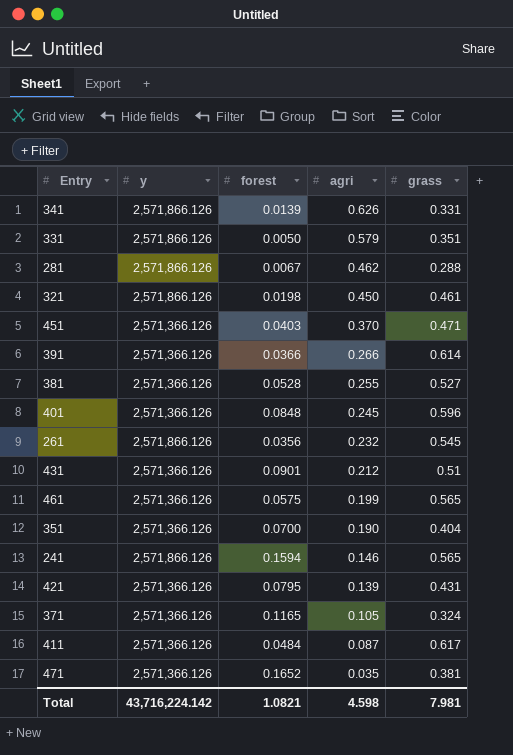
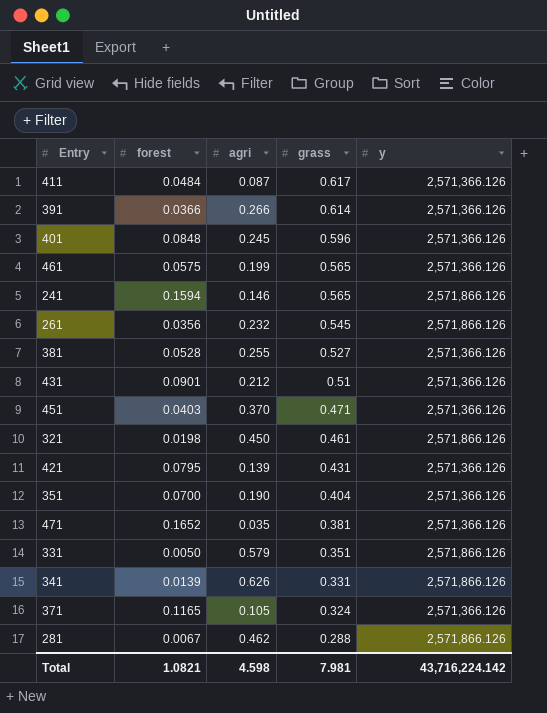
row order: agri descending -> grass descending
column y | position: 2 -> 5

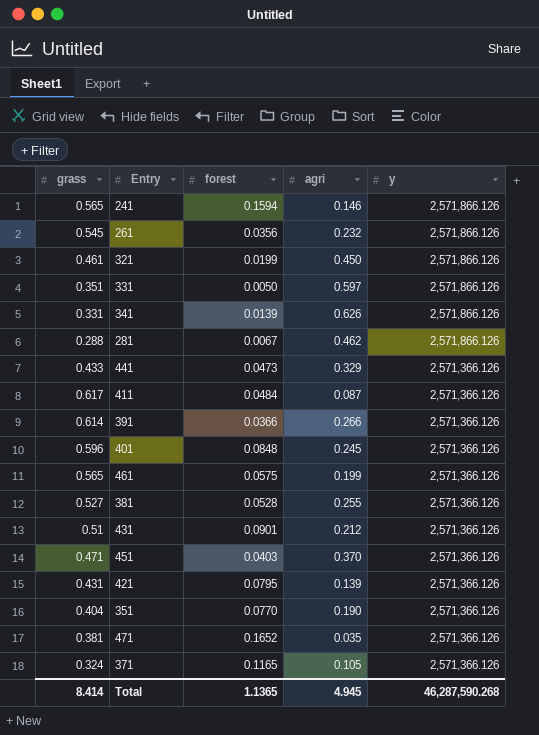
row order: grass descending -> y descending
column grass | position: 4 -> 1
321 | forest: 0.0198 -> 0.0199
331 | agri: 0.579 -> 0.597
row 441: none -> 0.433 | 0.0473 | 0.329 | 2,571,366.126
351 | forest: 0.0700 -> 0.0770
Total | grass: 7.981 -> 8.414
Total | forest: 1.0821 -> 1.1365
Total | agri: 4.598 -> 4.945
Total | y: 43,716,224.142 -> 46,287,590.268

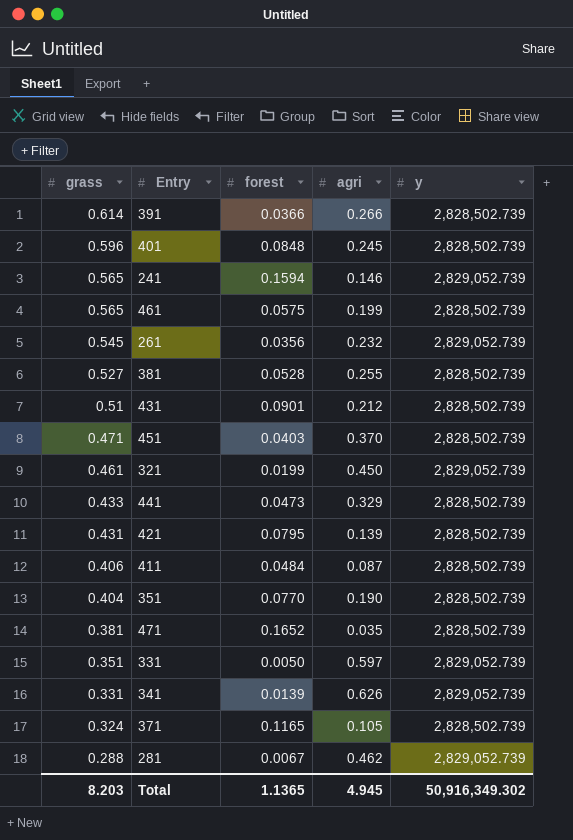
row order: y descending -> grass descending
391 | y: 2,571,366.126 -> 2,828,502.739
401 | y: 2,571,366.126 -> 2,828,502.739
241 | y: 2,571,866.126 -> 2,829,052.739
461 | y: 2,571,366.126 -> 2,828,502.739
261 | y: 2,571,866.126 -> 2,829,052.739
381 | y: 2,571,366.126 -> 2,828,502.739
431 | y: 2,571,366.126 -> 2,828,502.739
451 | y: 2,571,366.126 -> 2,828,502.739
321 | y: 2,571,866.126 -> 2,829,052.739
441 | y: 2,571,366.126 -> 2,828,502.739
421 | y: 2,571,366.126 -> 2,828,502.739
411 | grass: 0.617 -> 0.406
411 | y: 2,571,366.126 -> 2,828,502.739
351 | y: 2,571,366.126 -> 2,828,502.739
471 | y: 2,571,366.126 -> 2,828,502.739
331 | y: 2,571,866.126 -> 2,829,052.739
341 | y: 2,571,866.126 -> 2,829,052.739
371 | y: 2,571,366.126 -> 2,828,502.739
281 | y: 2,571,866.126 -> 2,829,052.739
Total | grass: 8.414 -> 8.203
Total | y: 46,287,590.268 -> 50,916,349.302

